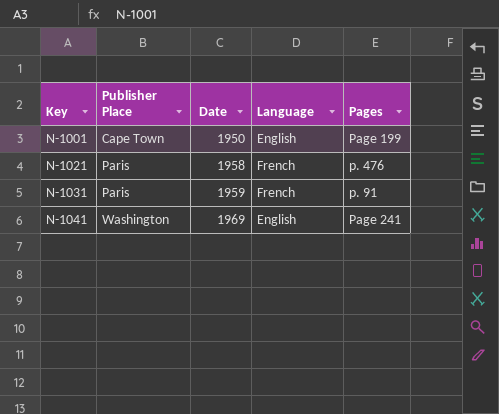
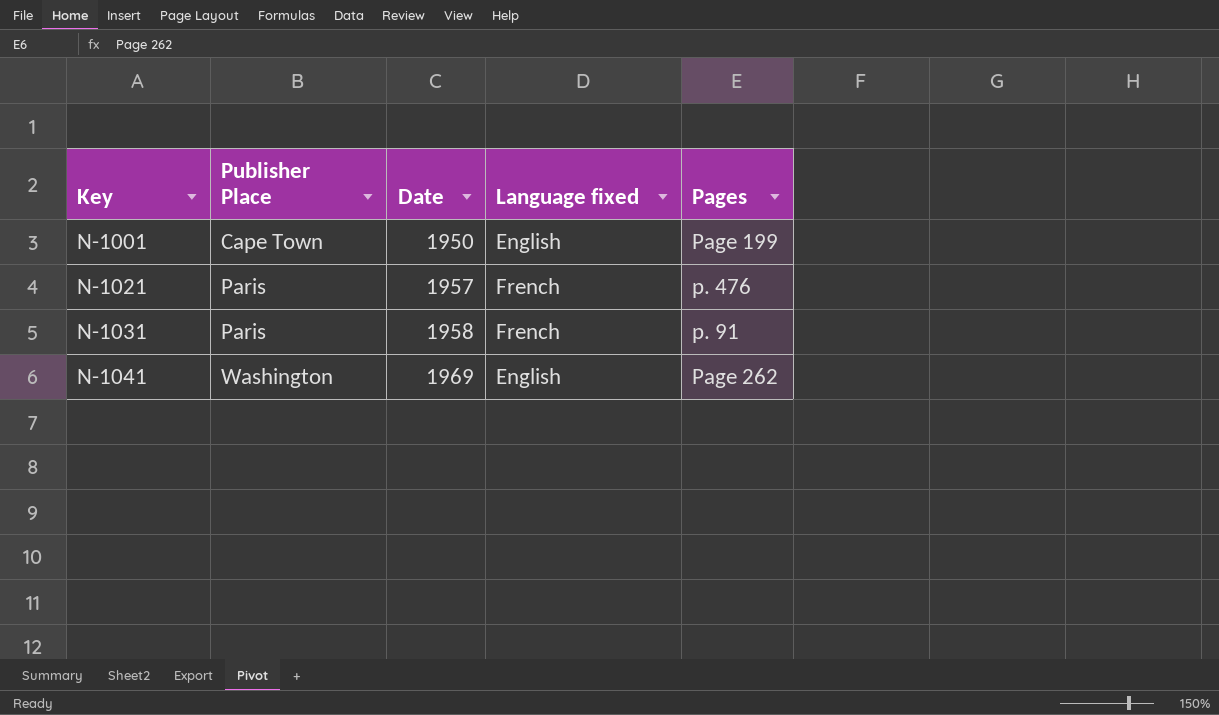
column name: Language -> Language fixed
N-1021 | Date: 1958 -> 1957
N-1031 | Date: 1959 -> 1958
N-1041 | Pages: Page 241 -> Page 262

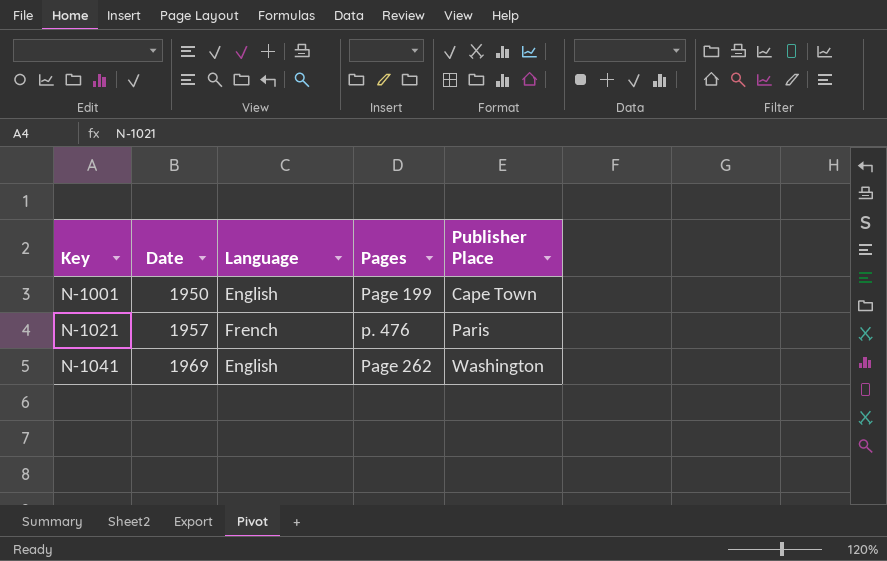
column name: Language fixed -> Language
column Publisher Place | position: 2 -> 5
row N-1031: Paris | 1958 | French | p. 91 -> none

